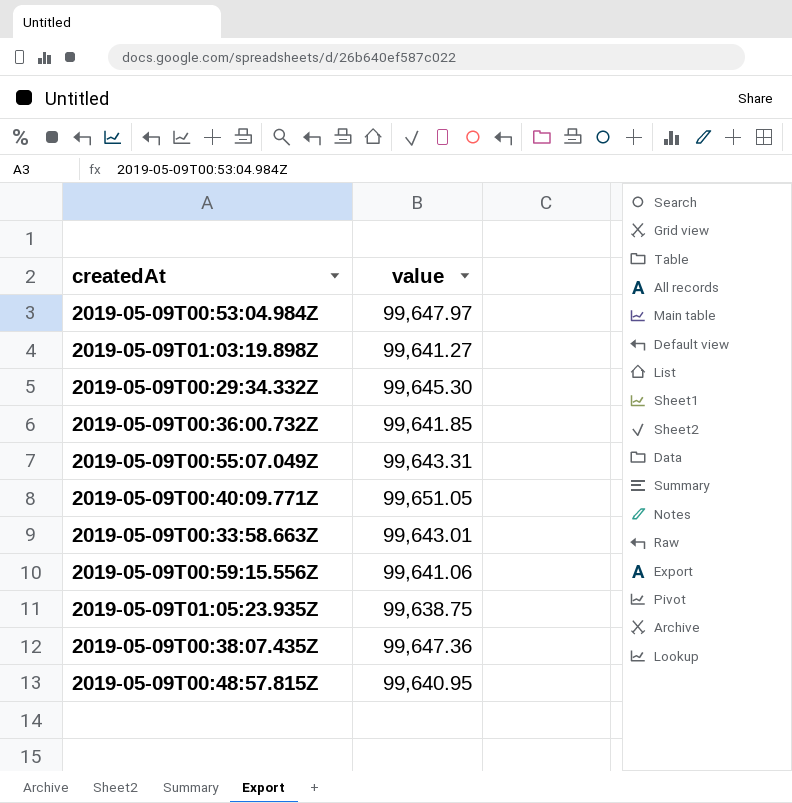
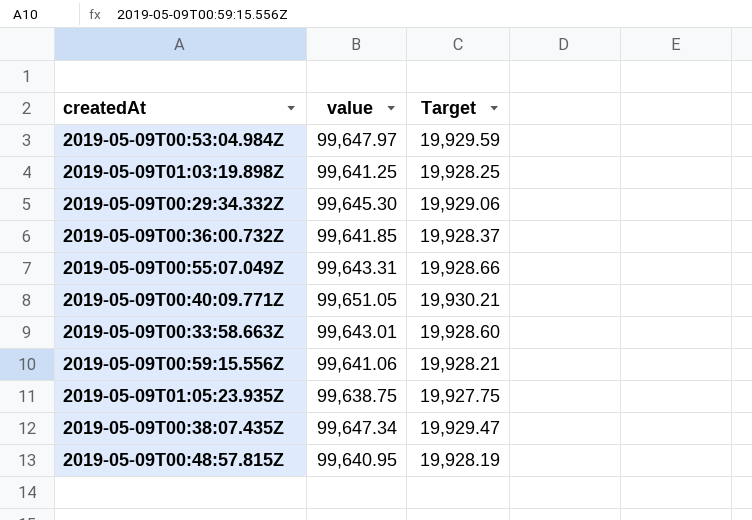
column Target | formula: none -> [value] * 0.2
2019-05-09T01:03:19.898Z | value: 99,641.27 -> 99,641.25
2019-05-09T00:38:07.435Z | value: 99,647.36 -> 99,647.34

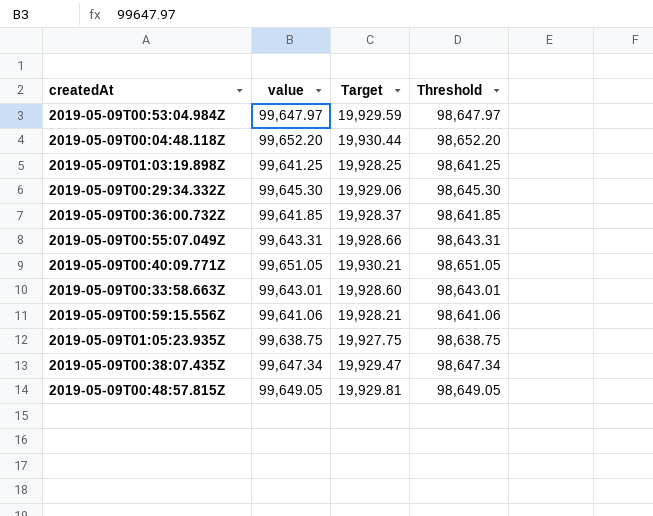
column Threshold | formula: none -> [value] - 1000
row 2019-05-09T00:04:48.118Z: none -> 99,652.20 | 19,930.44 | 98,652.20
2019-05-09T00:48:57.815Z | value: 99,640.95 -> 99,649.05
2019-05-09T00:48:57.815Z | Target: 19,928.19 -> 19,929.81

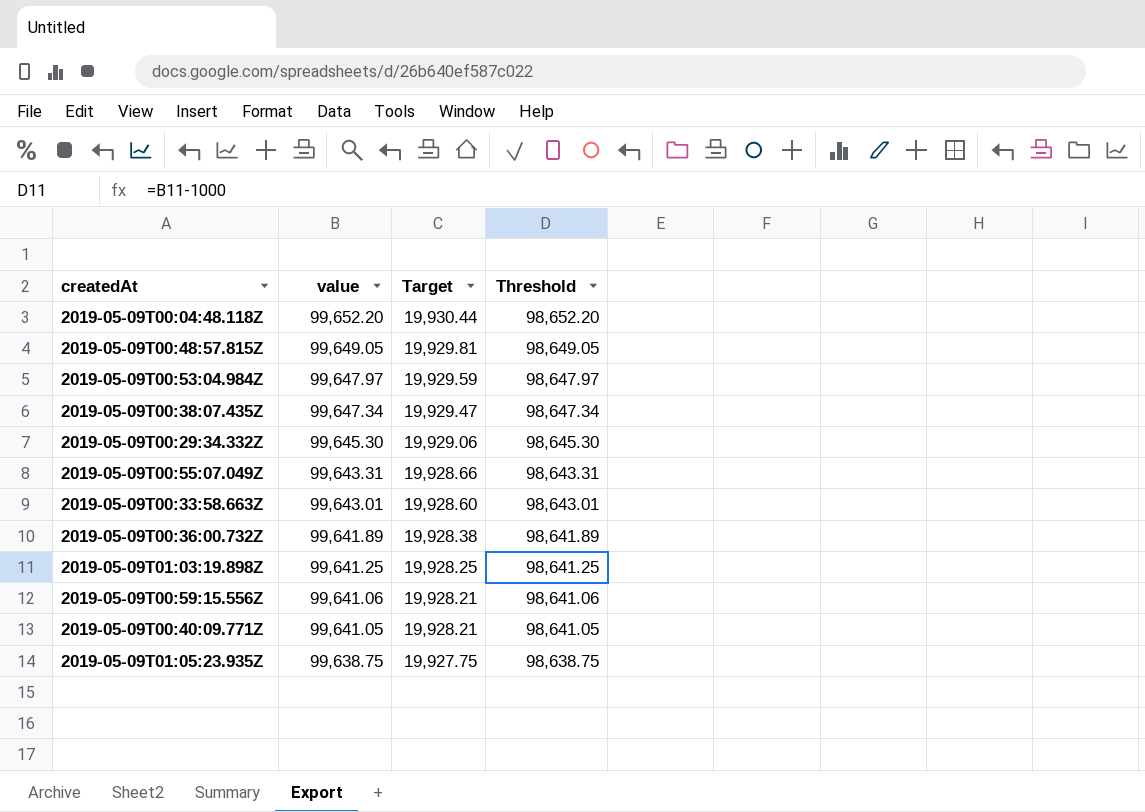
row order: none -> value descending
2019-05-09T00:36:00.732Z | value: 99,641.85 -> 99,641.89
2019-05-09T00:36:00.732Z | Target: 19,928.37 -> 19,928.38
2019-05-09T00:36:00.732Z | Threshold: 98,641.85 -> 98,641.89
2019-05-09T00:40:09.771Z | value: 99,651.05 -> 99,641.05
2019-05-09T00:40:09.771Z | Target: 19,930.21 -> 19,928.21
2019-05-09T00:40:09.771Z | Threshold: 98,651.05 -> 98,641.05

